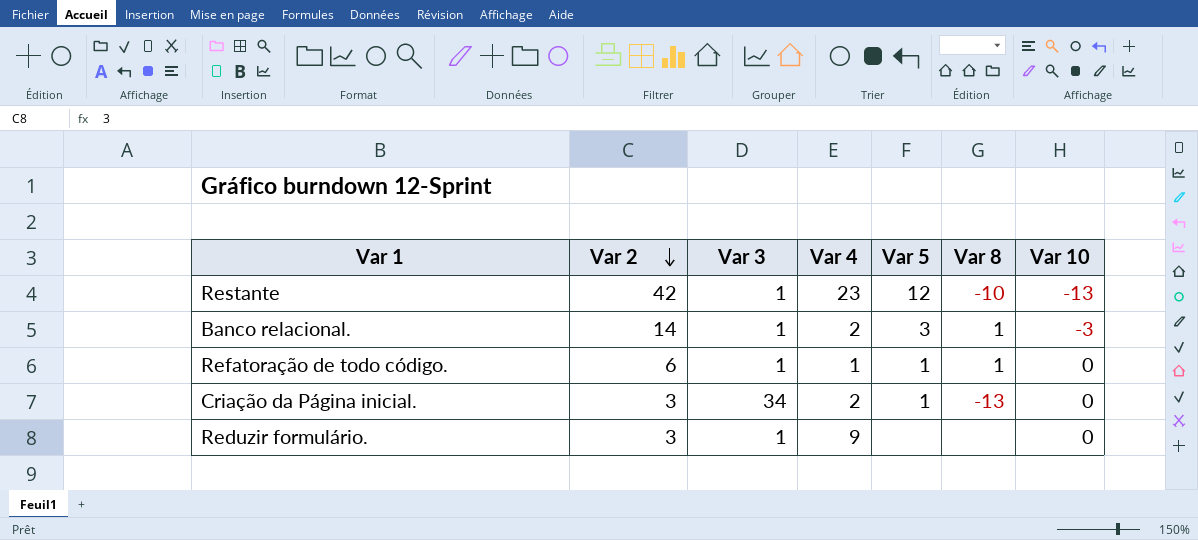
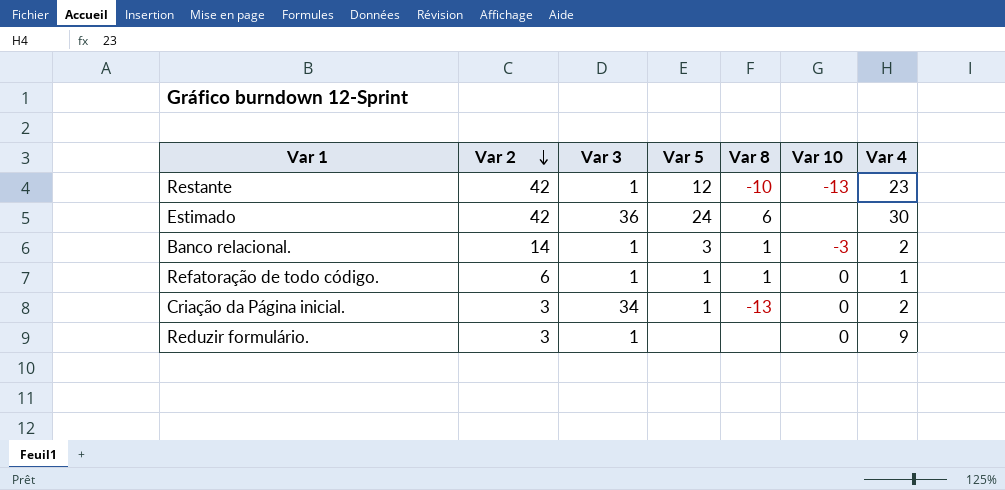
column Var 4 | position: 4 -> 7
row Estimado: none -> 42 | 36 | 24 | 6 | none | 30

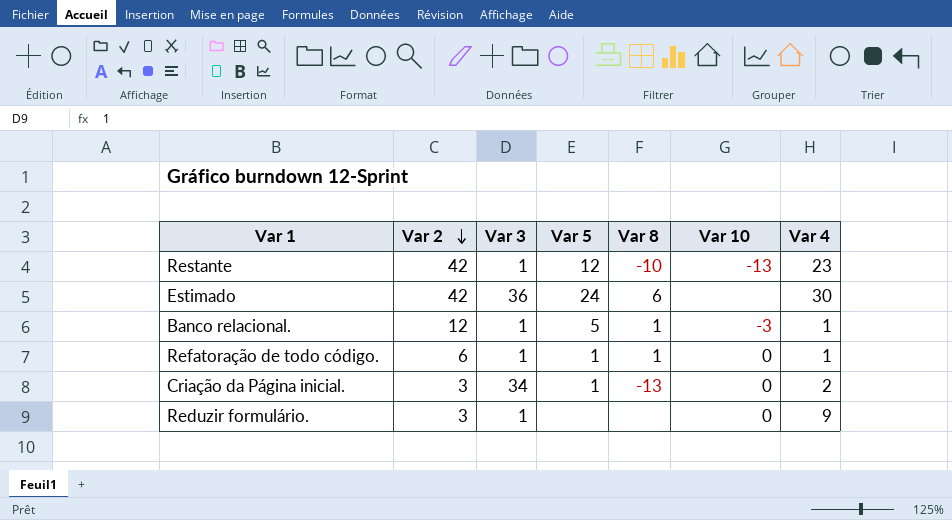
Banco relacional. | Var 2: 14 -> 12
Banco relacional. | Var 5: 3 -> 5
Banco relacional. | Var 4: 2 -> 1

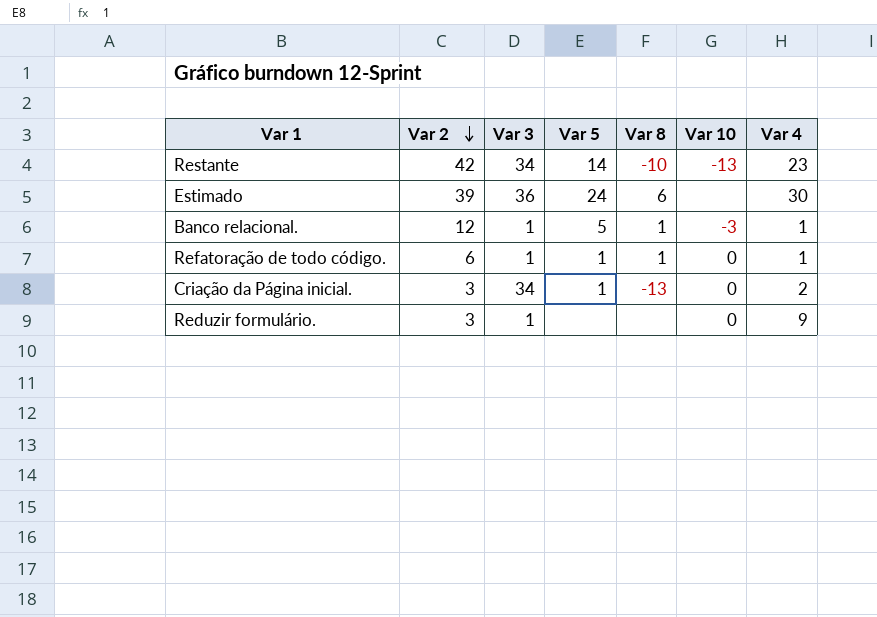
Restante | Var 3: 1 -> 34
Restante | Var 5: 12 -> 14
Estimado | Var 2: 42 -> 39

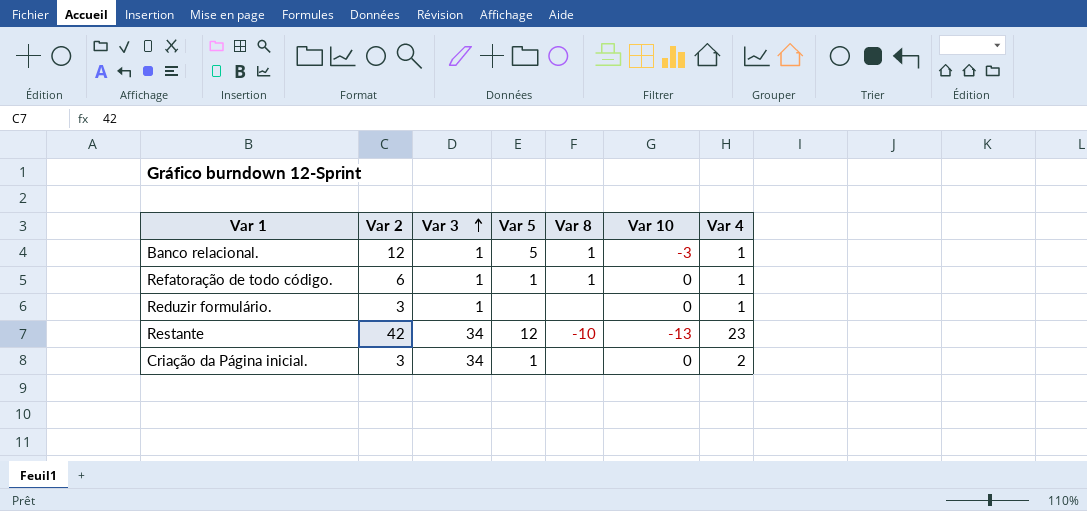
row order: Var 2 descending -> Var 3 ascending
row Estimado: 39 | 36 | 24 | 6 | none | 30 -> none
Reduzir formulário. | Var 4: 9 -> 1
Restante | Var 5: 14 -> 12
Criação da Página inicial. | Var 8: -13 -> none

